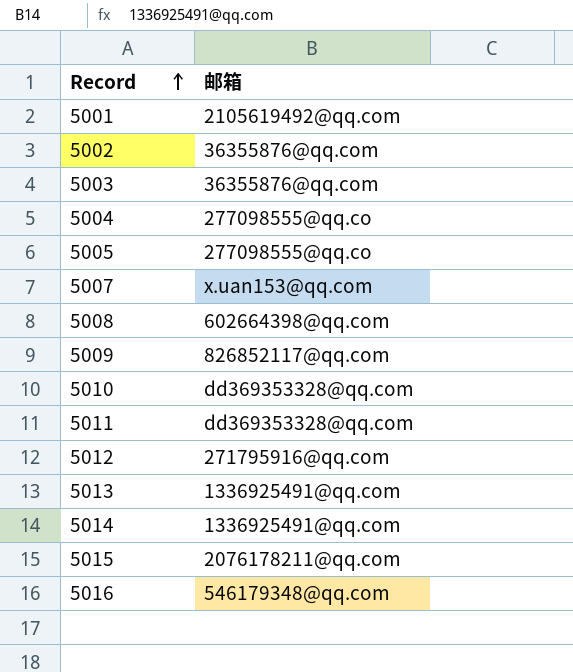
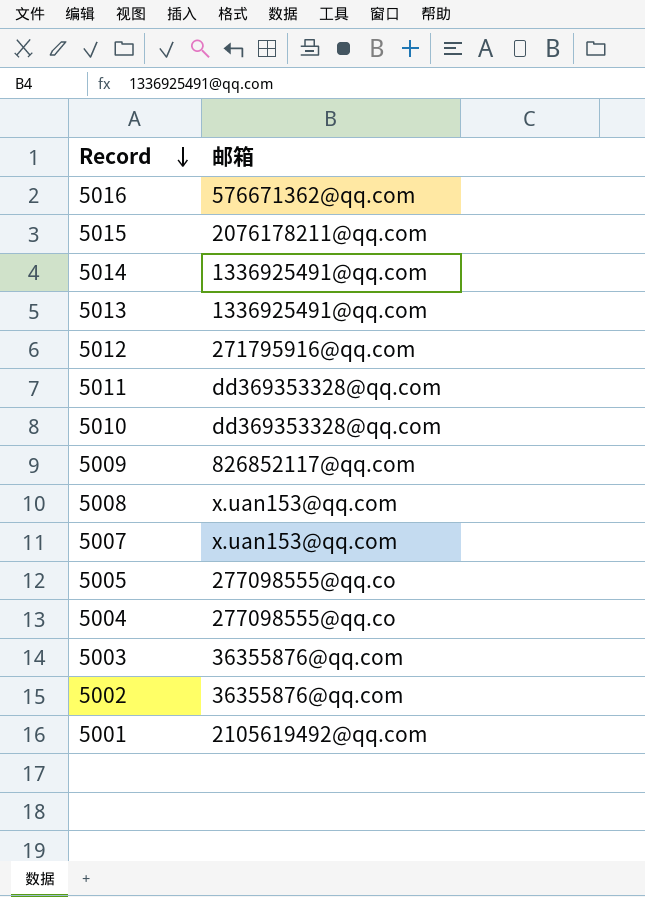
row order: Record ascending -> Record descending
5016 | 邮箱: 546179348@qq.com -> 576671362@qq.com
5008 | 邮箱: 602664398@qq.com -> x.uan153@qq.com

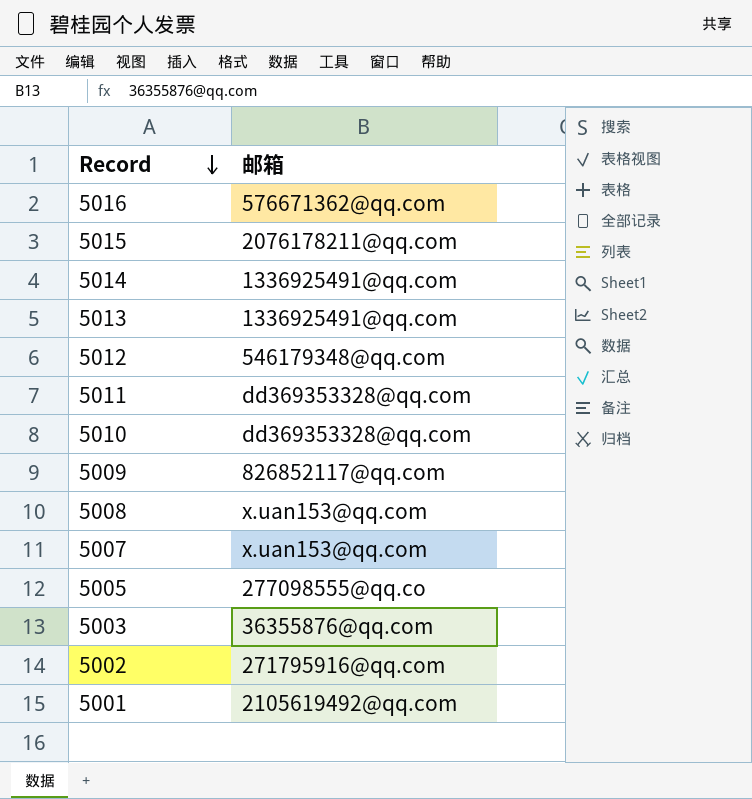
row 5004: 277098555@qq.co -> none
5012 | 邮箱: 271795916@qq.com -> 546179348@qq.com
5002 | 邮箱: 36355876@qq.com -> 271795916@qq.com

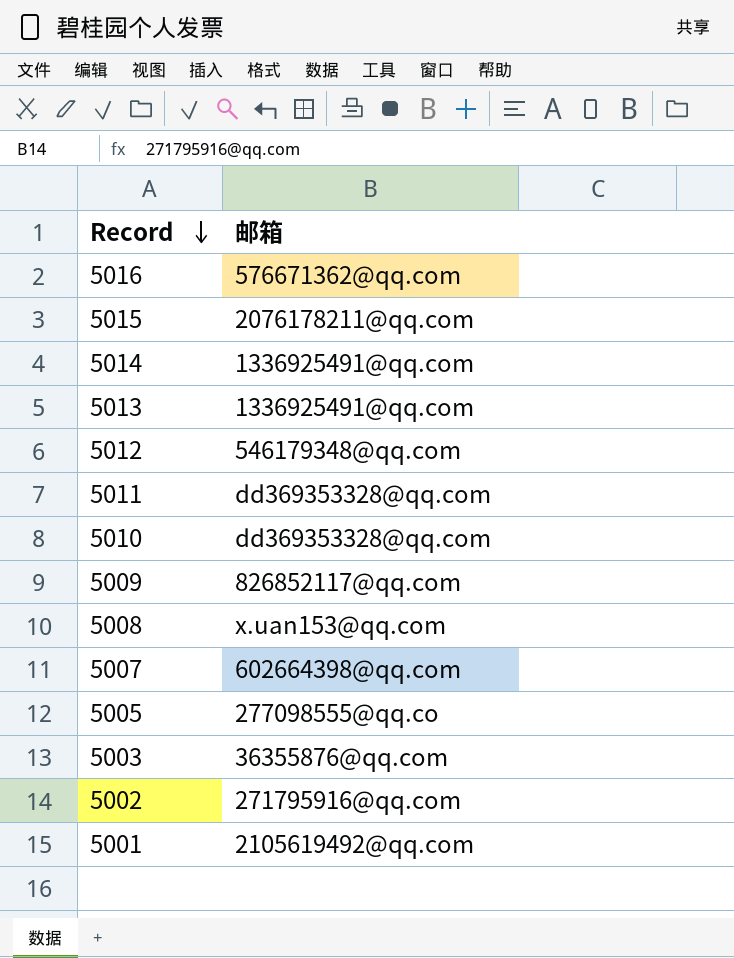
5007 | 邮箱: x.uan153@qq.com -> 602664398@qq.com

